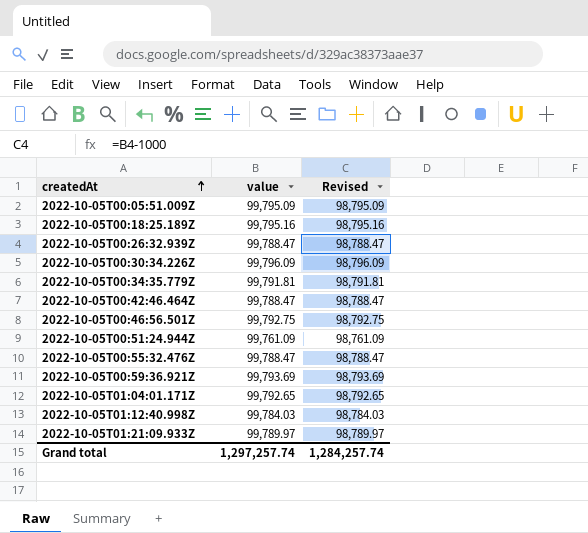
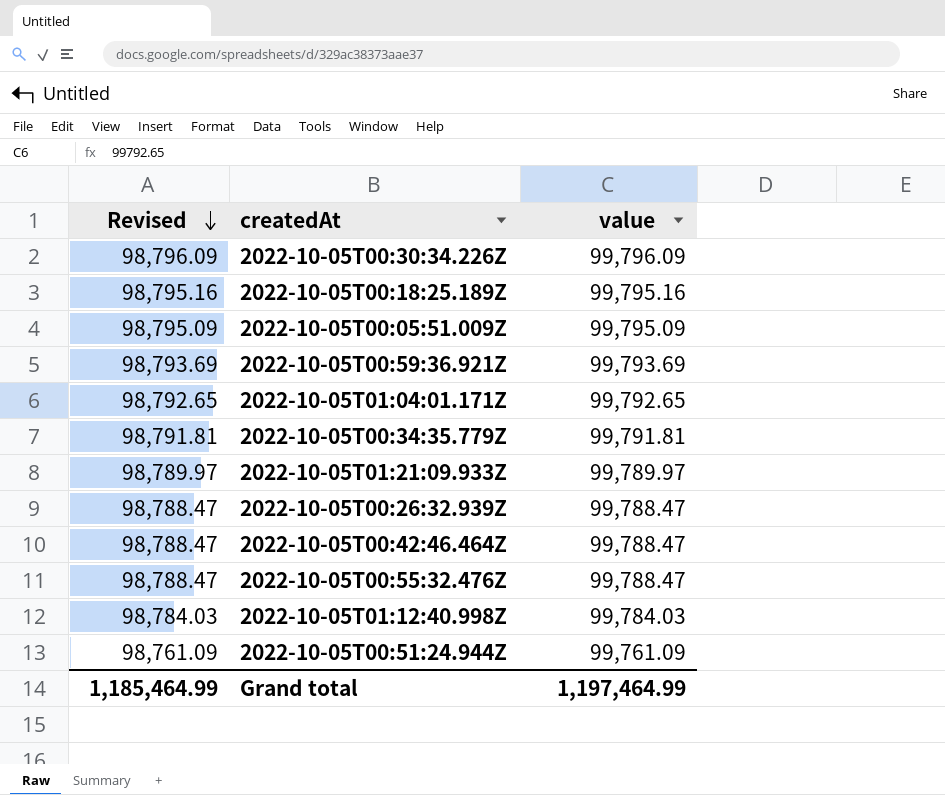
row order: createdAt ascending -> Revised descending
column Revised | position: 3 -> 1
row 2022-10-05T00:46:56.501Z: 99,792.75 | 98,792.75 -> none
Grand total | Revised: 1,284,257.74 -> 1,185,464.99
Grand total | value: 1,297,257.74 -> 1,197,464.99

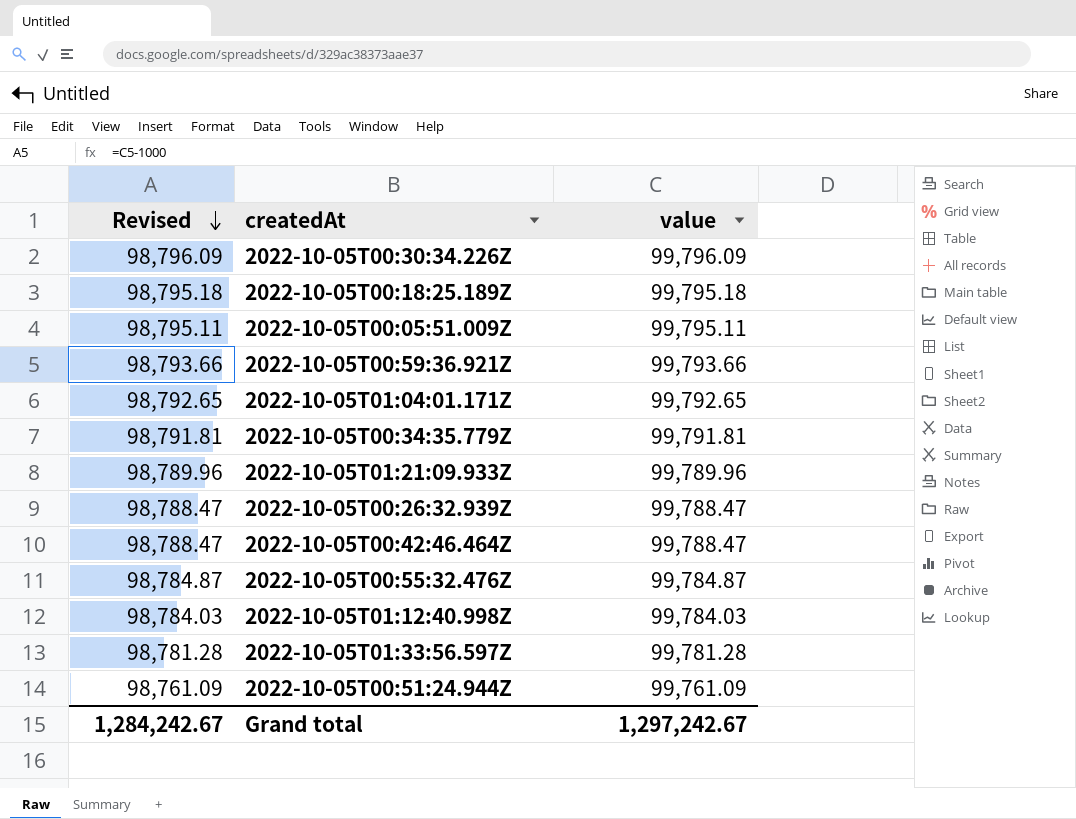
2022-10-05T00:18:25.189Z | Revised: 98,795.16 -> 98,795.18
2022-10-05T00:18:25.189Z | value: 99,795.16 -> 99,795.18
2022-10-05T00:05:51.009Z | Revised: 98,795.09 -> 98,795.11
2022-10-05T00:05:51.009Z | value: 99,795.09 -> 99,795.11
2022-10-05T00:59:36.921Z | Revised: 98,793.69 -> 98,793.66
2022-10-05T00:59:36.921Z | value: 99,793.69 -> 99,793.66
2022-10-05T01:21:09.933Z | Revised: 98,789.97 -> 98,789.96
2022-10-05T01:21:09.933Z | value: 99,789.97 -> 99,789.96
2022-10-05T00:55:32.476Z | Revised: 98,788.47 -> 98,784.87
2022-10-05T00:55:32.476Z | value: 99,788.47 -> 99,784.87
row 2022-10-05T01:33:56.597Z: none -> 98,781.28 | 99,781.28
Grand total | Revised: 1,185,464.99 -> 1,284,242.67
Grand total | value: 1,197,464.99 -> 1,297,242.67

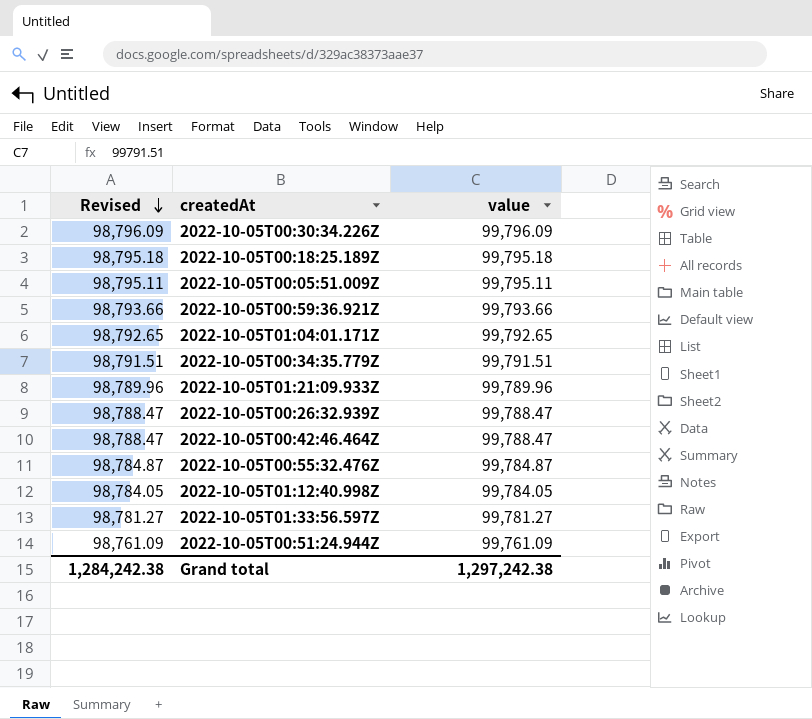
2022-10-05T00:34:35.779Z | Revised: 98,791.81 -> 98,791.51
2022-10-05T00:34:35.779Z | value: 99,791.81 -> 99,791.51
2022-10-05T01:12:40.998Z | Revised: 98,784.03 -> 98,784.05
2022-10-05T01:12:40.998Z | value: 99,784.03 -> 99,784.05
2022-10-05T01:33:56.597Z | Revised: 98,781.28 -> 98,781.27
2022-10-05T01:33:56.597Z | value: 99,781.28 -> 99,781.27
Grand total | Revised: 1,284,242.67 -> 1,284,242.38
Grand total | value: 1,297,242.67 -> 1,297,242.38

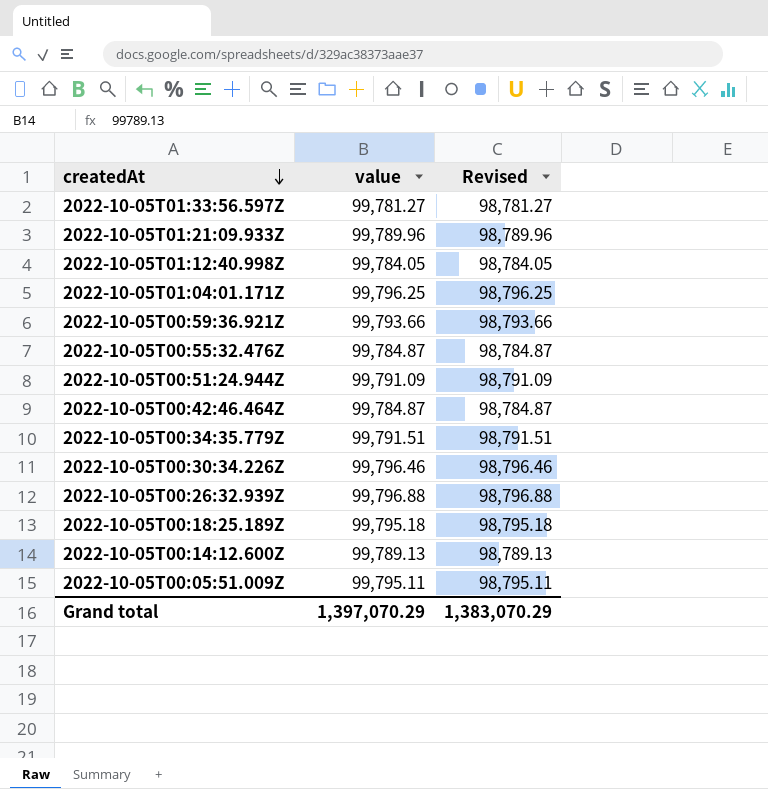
row order: Revised descending -> createdAt descending
column Revised | position: 1 -> 3
2022-10-05T01:04:01.171Z | value: 99,792.65 -> 99,796.25
2022-10-05T01:04:01.171Z | Revised: 98,792.65 -> 98,796.25
2022-10-05T00:51:24.944Z | value: 99,761.09 -> 99,791.09
2022-10-05T00:51:24.944Z | Revised: 98,761.09 -> 98,791.09
2022-10-05T00:42:46.464Z | value: 99,788.47 -> 99,784.87
2022-10-05T00:42:46.464Z | Revised: 98,788.47 -> 98,784.87
2022-10-05T00:30:34.226Z | value: 99,796.09 -> 99,796.46
2022-10-05T00:30:34.226Z | Revised: 98,796.09 -> 98,796.46
2022-10-05T00:26:32.939Z | value: 99,788.47 -> 99,796.88
2022-10-05T00:26:32.939Z | Revised: 98,788.47 -> 98,796.88
row 2022-10-05T00:14:12.600Z: none -> 99,789.13 | 98,789.13
Grand total | value: 1,297,242.38 -> 1,397,070.29
Grand total | Revised: 1,284,242.38 -> 1,383,070.29

